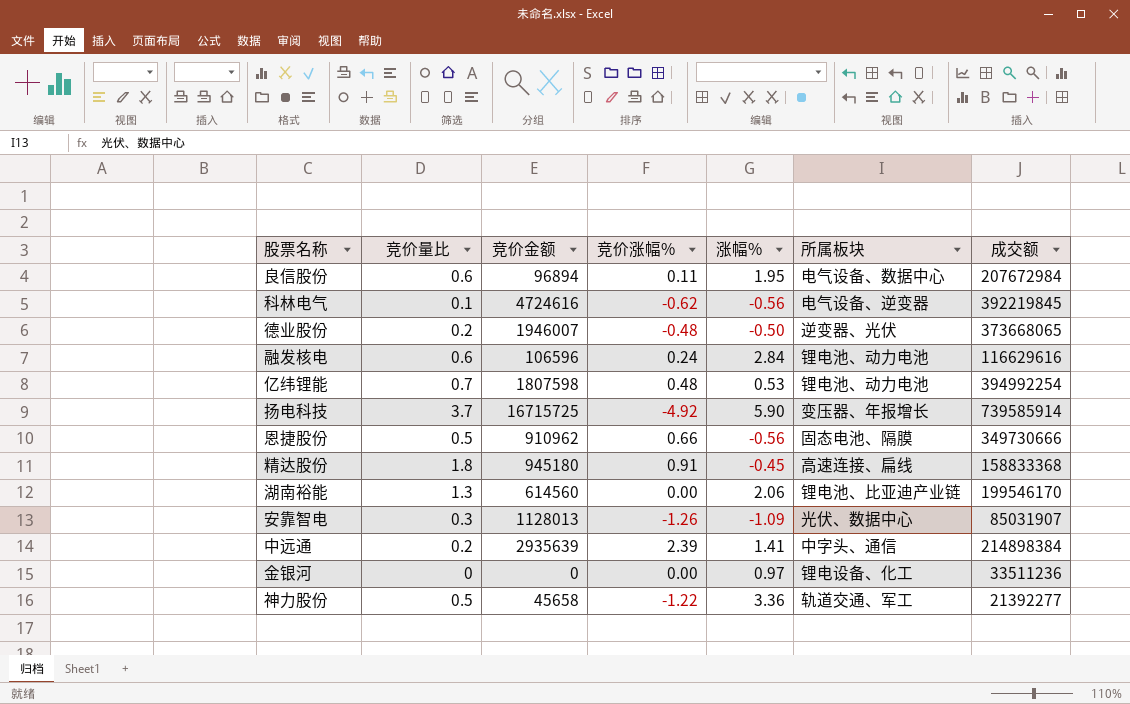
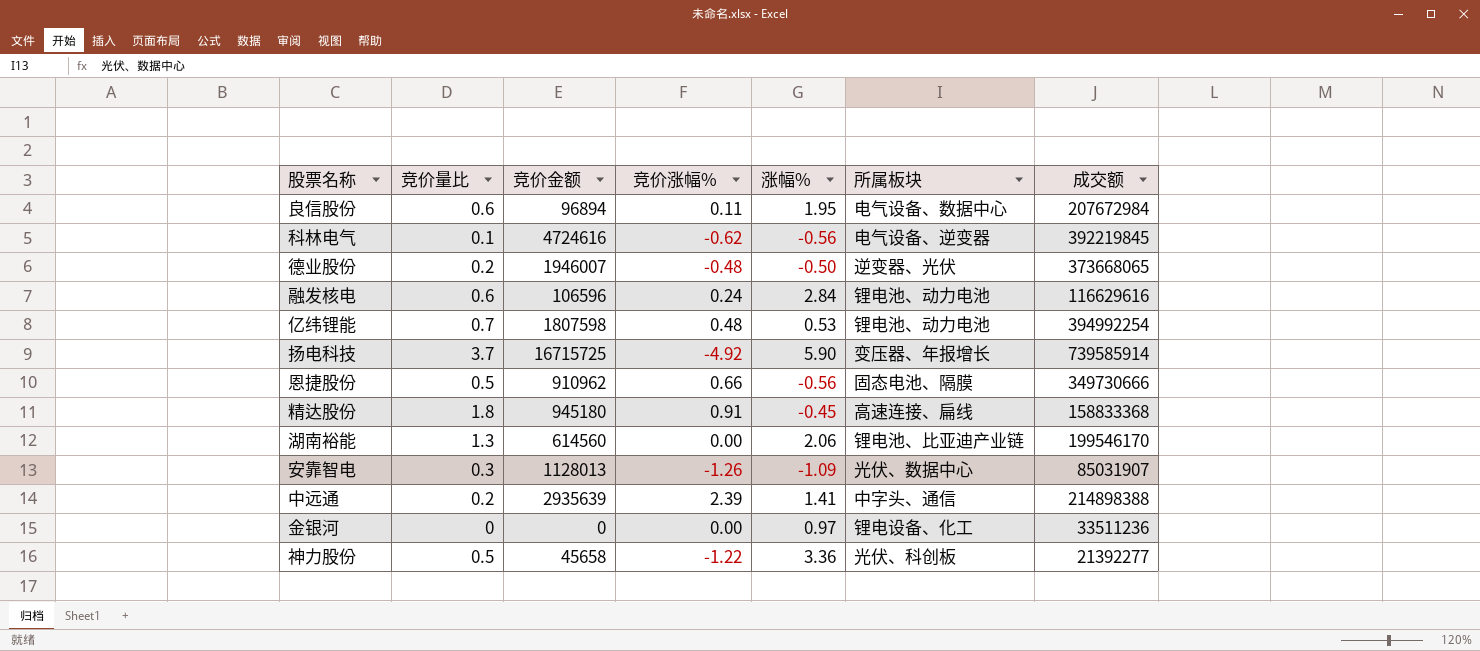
中远通 | 成交额: 214898384 -> 214898388
神力股份 | 所属板块: 轨道交通、军工 -> 光伏、科创板

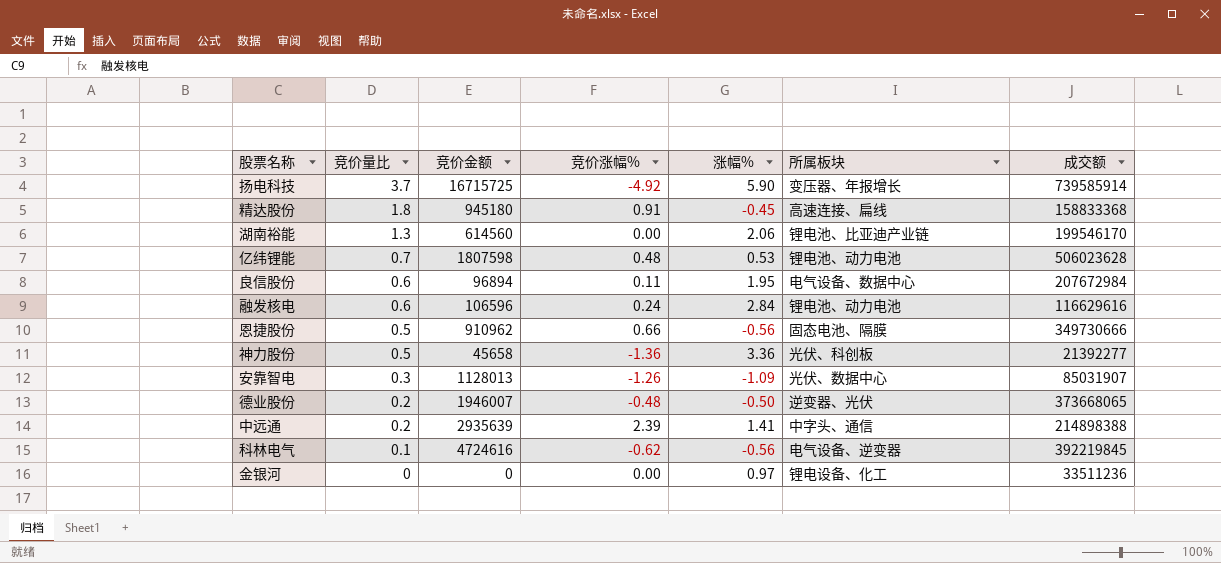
row order: none -> 竞价量比 descending
亿纬锂能 | 成交额: 394992254 -> 506023628
神力股份 | 竞价涨幅%: -1.22 -> -1.36

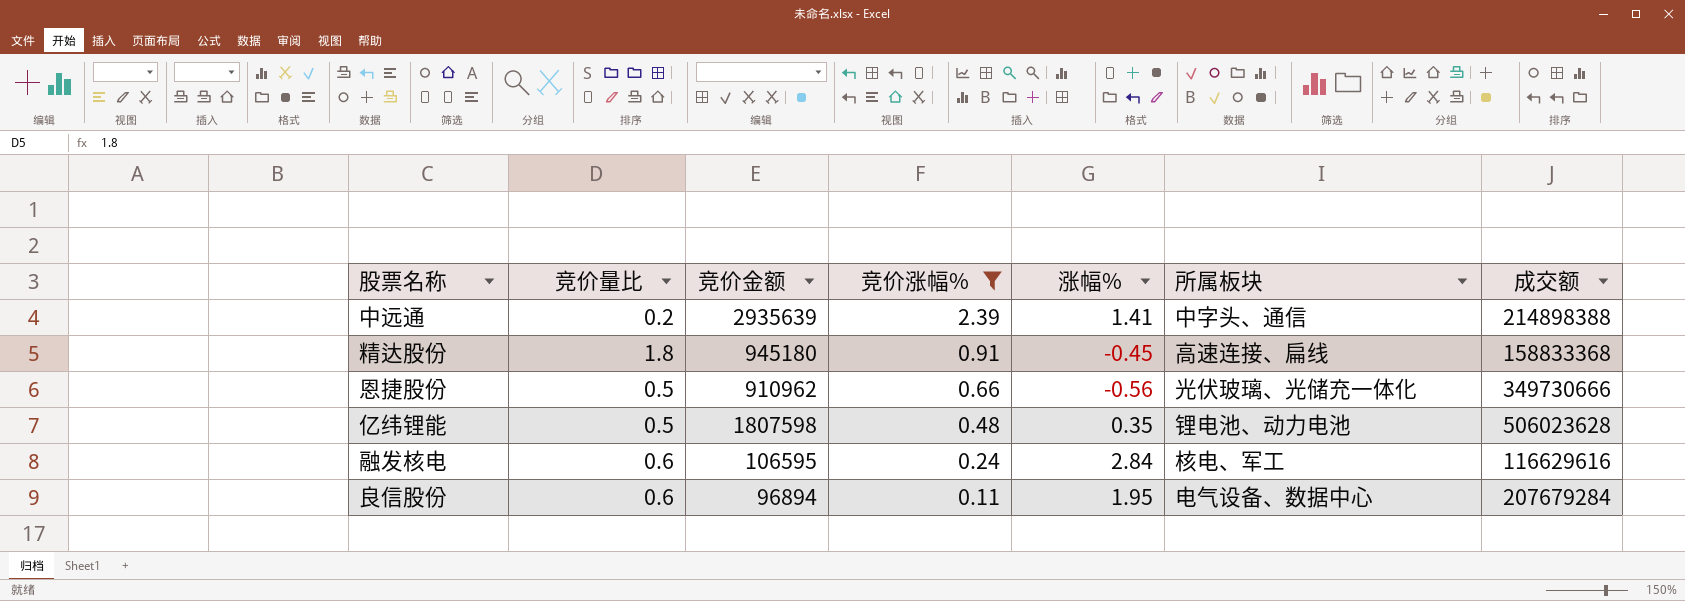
filter: none -> 竞价涨幅% >= 0.11
row order: 竞价量比 descending -> 竞价涨幅% descending
恩捷股份 | 所属板块: 固态电池、隔膜 -> 光伏玻璃、光储充一体化
亿纬锂能 | 竞价量比: 0.7 -> 0.5
亿纬锂能 | 涨幅%: 0.53 -> 0.35
融发核电 | 竞价金额: 106596 -> 106595
融发核电 | 所属板块: 锂电池、动力电池 -> 核电、军工
良信股份 | 成交额: 207672984 -> 207679284

